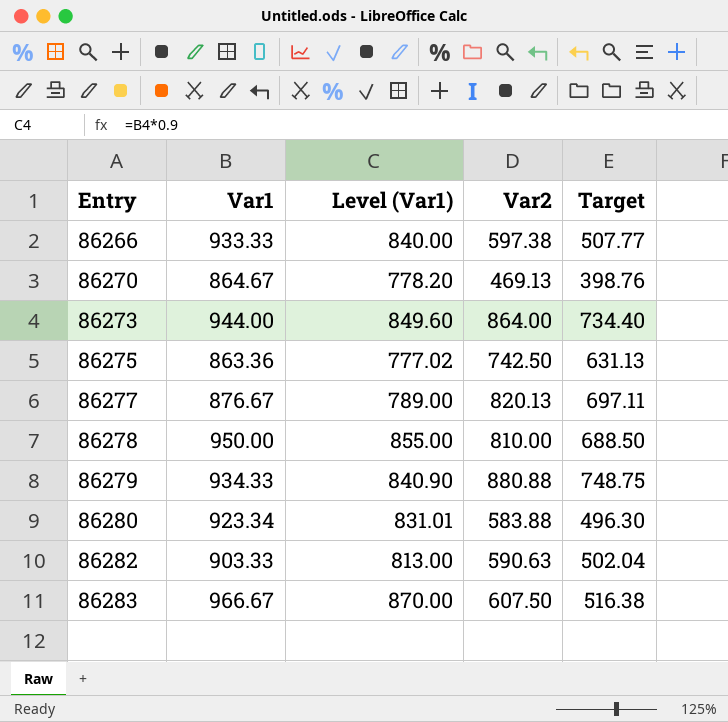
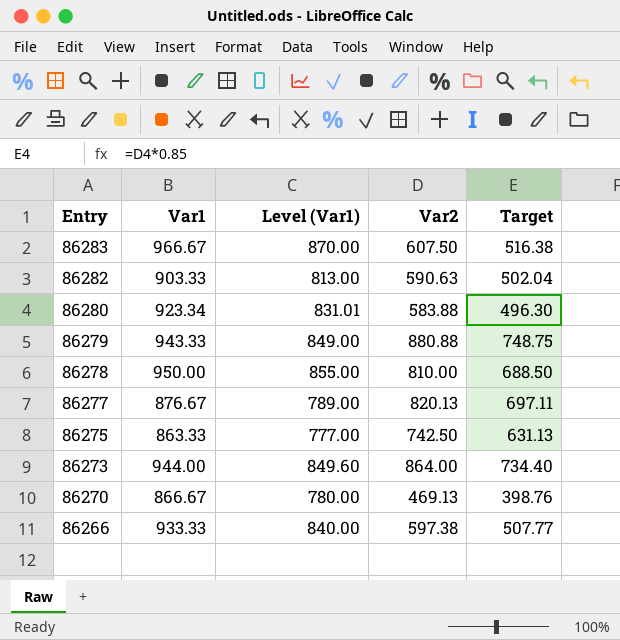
row order: Entry ascending -> Entry descending
86279 | Var1: 934.33 -> 943.33
86279 | Level (Var1): 840.90 -> 849.00
86275 | Var1: 863.36 -> 863.33
86275 | Level (Var1): 777.02 -> 777.00
86270 | Var1: 864.67 -> 866.67
86270 | Level (Var1): 778.20 -> 780.00

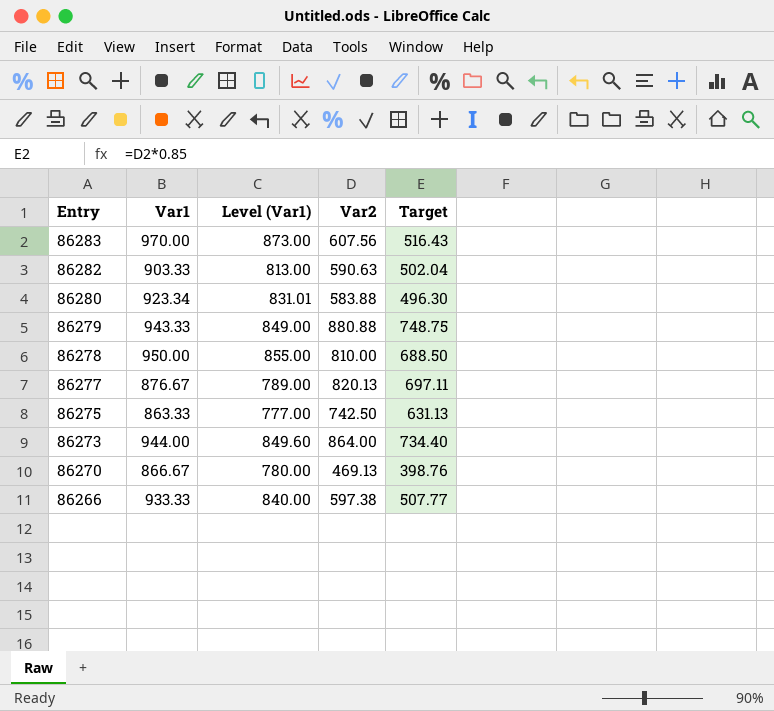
86283 | Var1: 966.67 -> 970.00
86283 | Level (Var1): 870.00 -> 873.00
86283 | Var2: 607.50 -> 607.56
86283 | Target: 516.38 -> 516.43

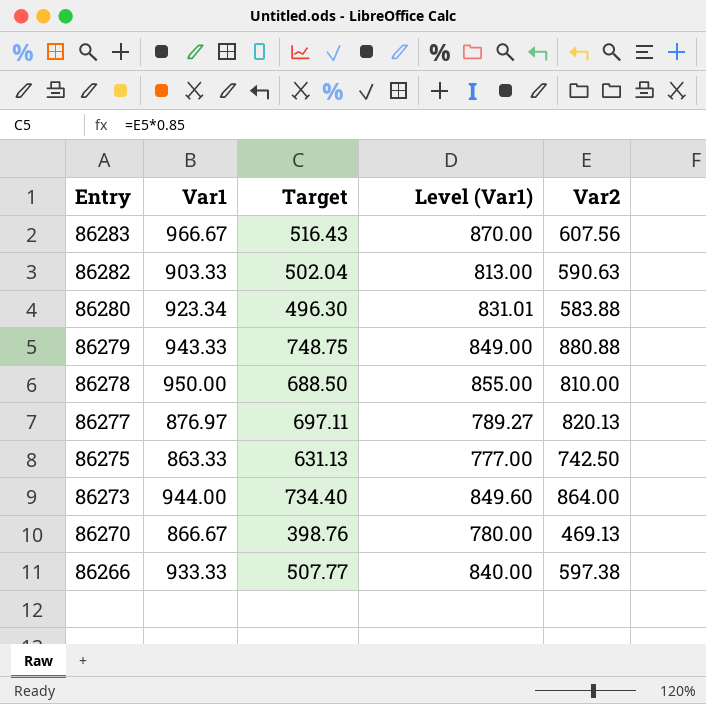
column Target | position: 5 -> 3
86283 | Var1: 970.00 -> 966.67
86283 | Level (Var1): 873.00 -> 870.00
86277 | Var1: 876.67 -> 876.97
86277 | Level (Var1): 789.00 -> 789.27

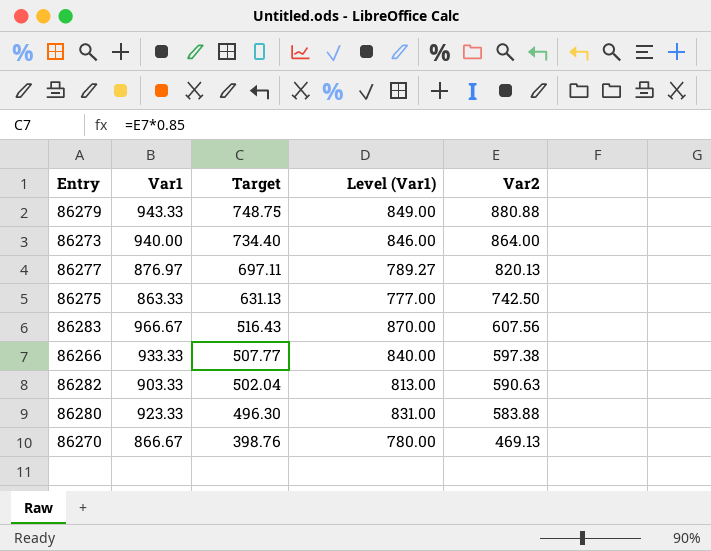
row order: Entry descending -> Target descending
row 86278: 950.00 | 688.50 | 855.00 | 810.00 -> none
86273 | Var1: 944.00 -> 940.00
86273 | Level (Var1): 849.60 -> 846.00
86280 | Var1: 923.34 -> 923.33
86280 | Level (Var1): 831.01 -> 831.00

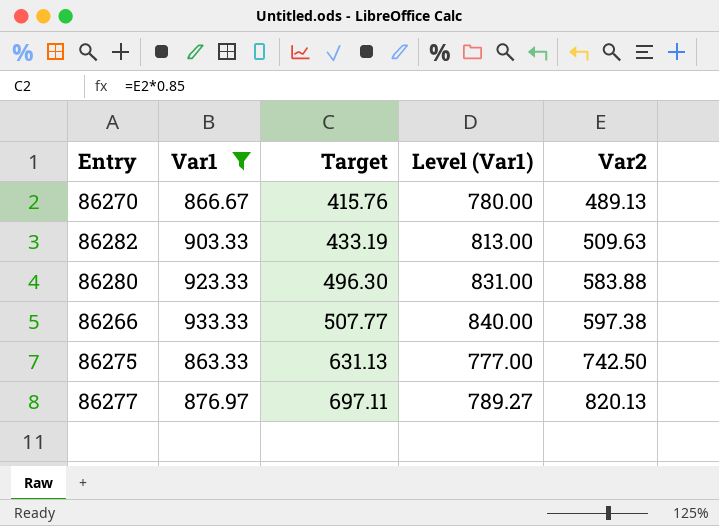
filter: none -> Var1 <= 933.33
row order: Target descending -> Target ascending
86270 | Target: 398.76 -> 415.76
86270 | Var2: 469.13 -> 489.13
86282 | Target: 502.04 -> 433.19
86282 | Var2: 590.63 -> 509.63

